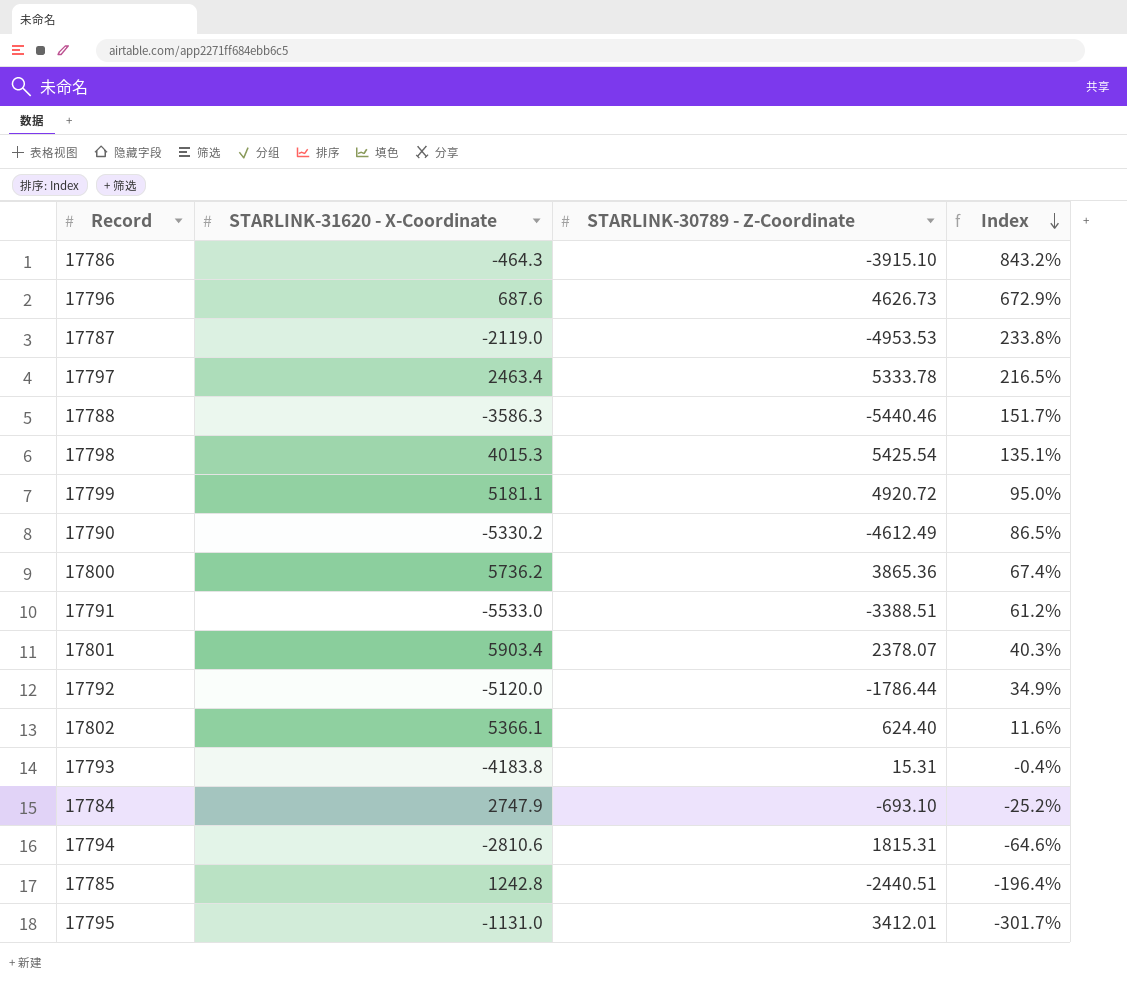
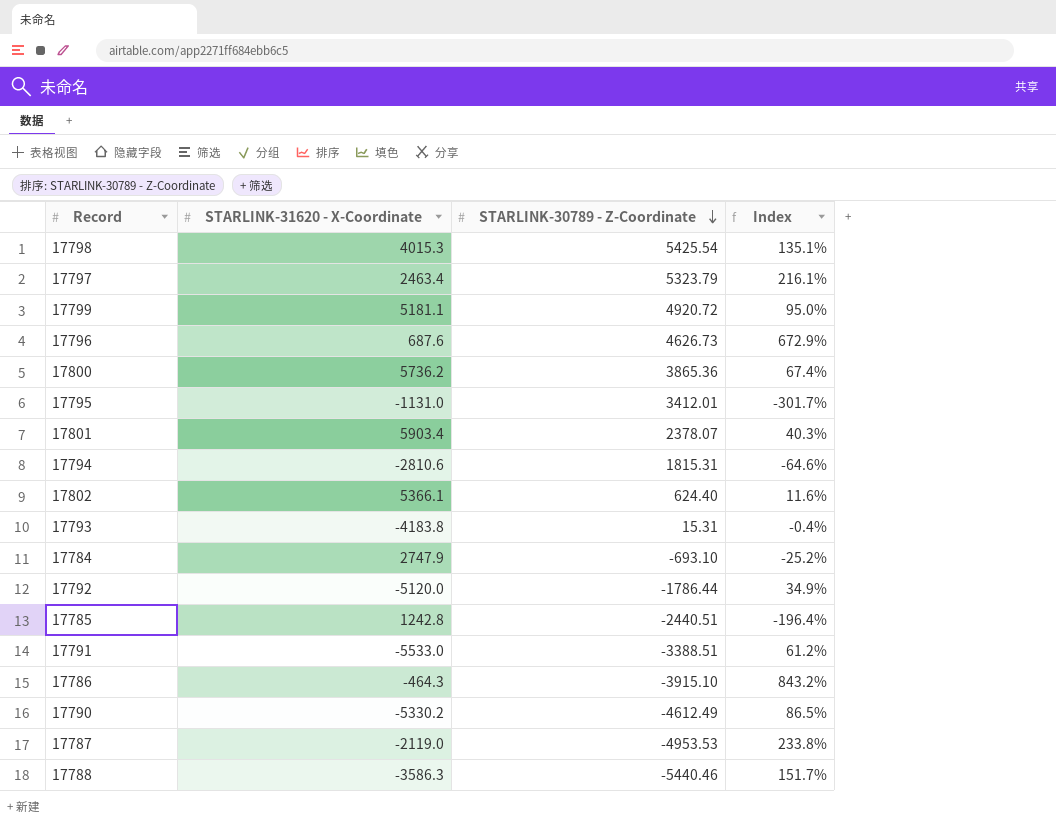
row order: Index descending -> STARLINK-30789 - Z-Coordinate descending
17797 | STARLINK-30789 - Z-Coordinate: 5333.78 -> 5323.79
17797 | Index: 216.5% -> 216.1%

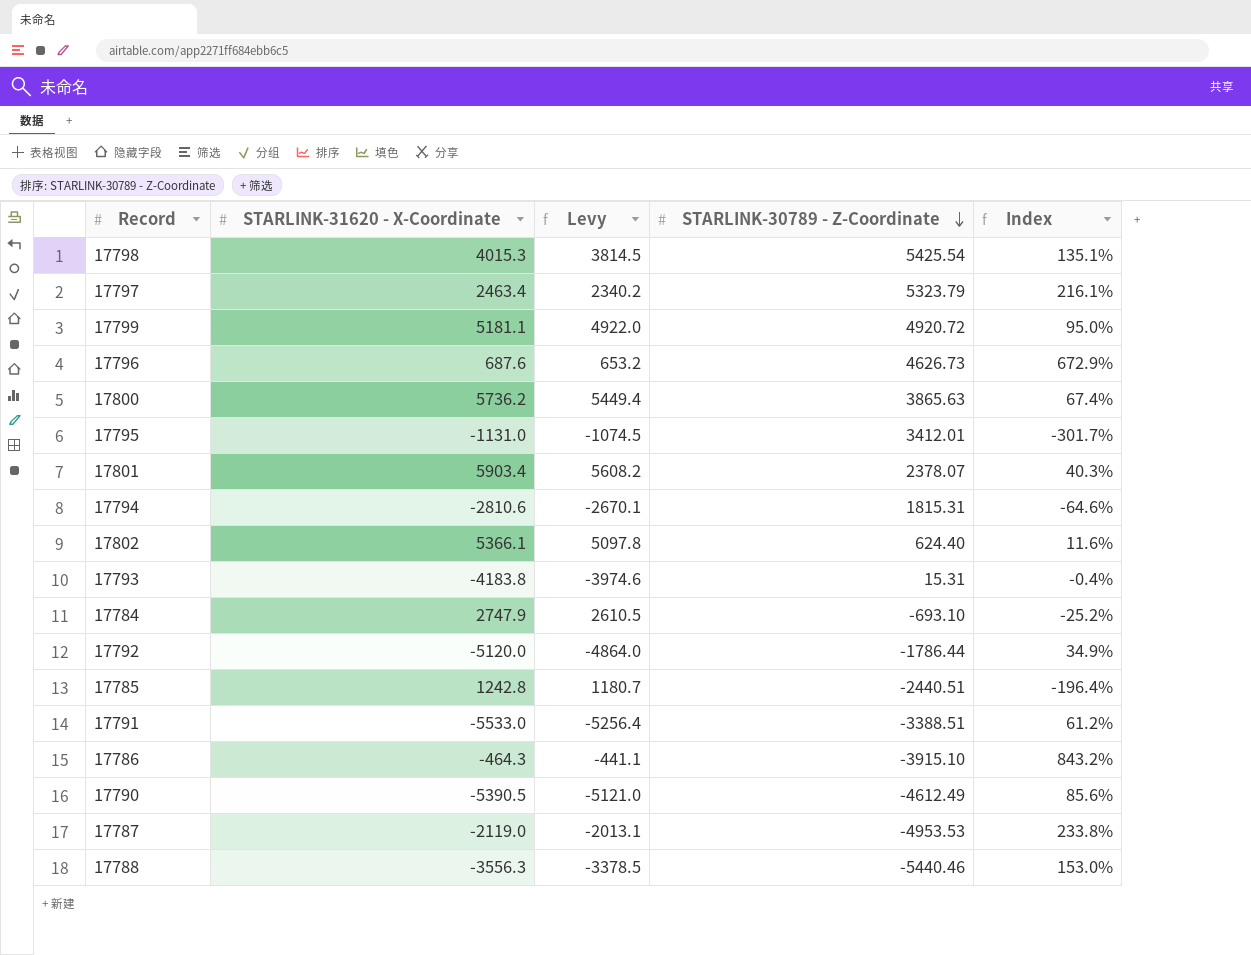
column Levy | formula: none -> [STARLINK-31620 - X-Coordinate] * 0.95
17800 | STARLINK-30789 - Z-Coordinate: 3865.36 -> 3865.63
17790 | STARLINK-31620 - X-Coordinate: -5330.2 -> -5390.5
17790 | Index: 86.5% -> 85.6%
17788 | STARLINK-31620 - X-Coordinate: -3586.3 -> -3556.3
17788 | Index: 151.7% -> 153.0%

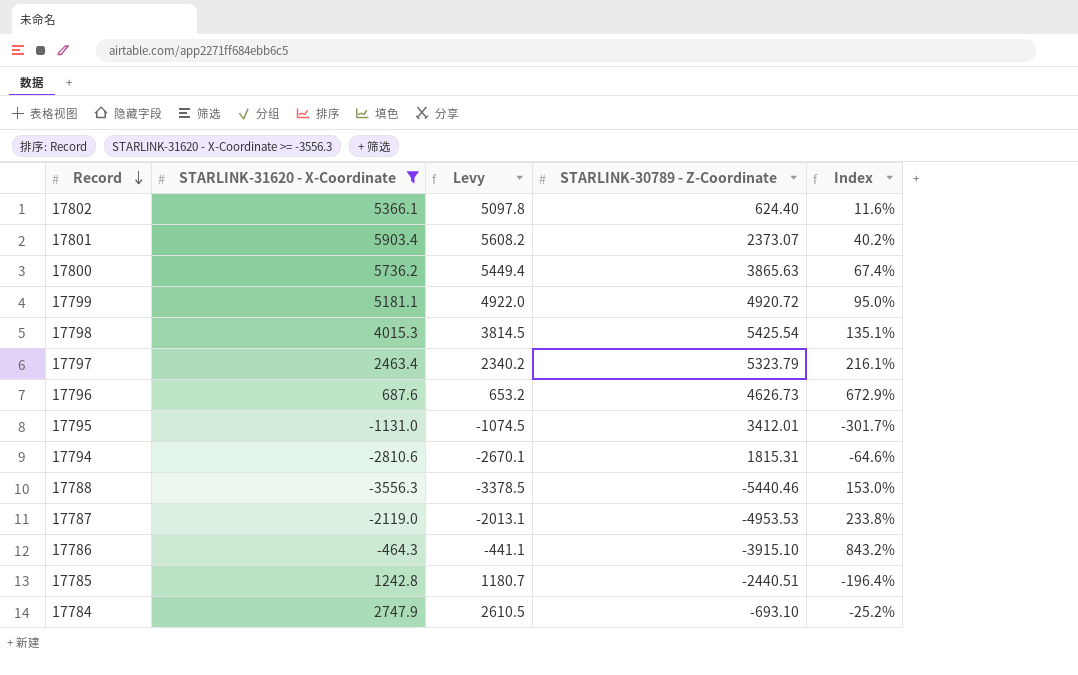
filter: none -> STARLINK-31620 - X-Coordinate >= -3556.3
row order: STARLINK-30789 - Z-Coordinate descending -> Record descending
17801 | STARLINK-30789 - Z-Coordinate: 2378.07 -> 2373.07
17801 | Index: 40.3% -> 40.2%

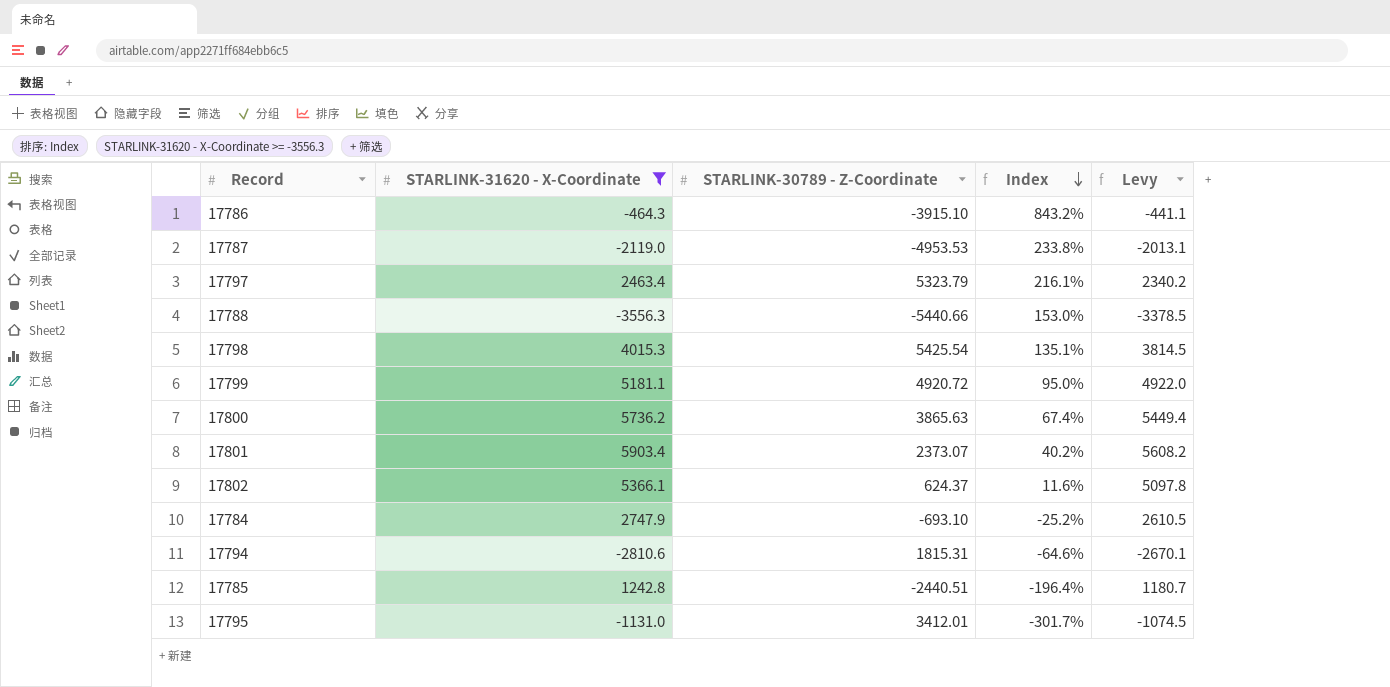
row order: Record descending -> Index descending
column Levy | position: 3 -> 5
row 17796: 687.6 | 653.2 | 4626.73 | 672.9% -> none
17788 | STARLINK-30789 - Z-Coordinate: -5440.46 -> -5440.66
17802 | STARLINK-30789 - Z-Coordinate: 624.40 -> 624.37

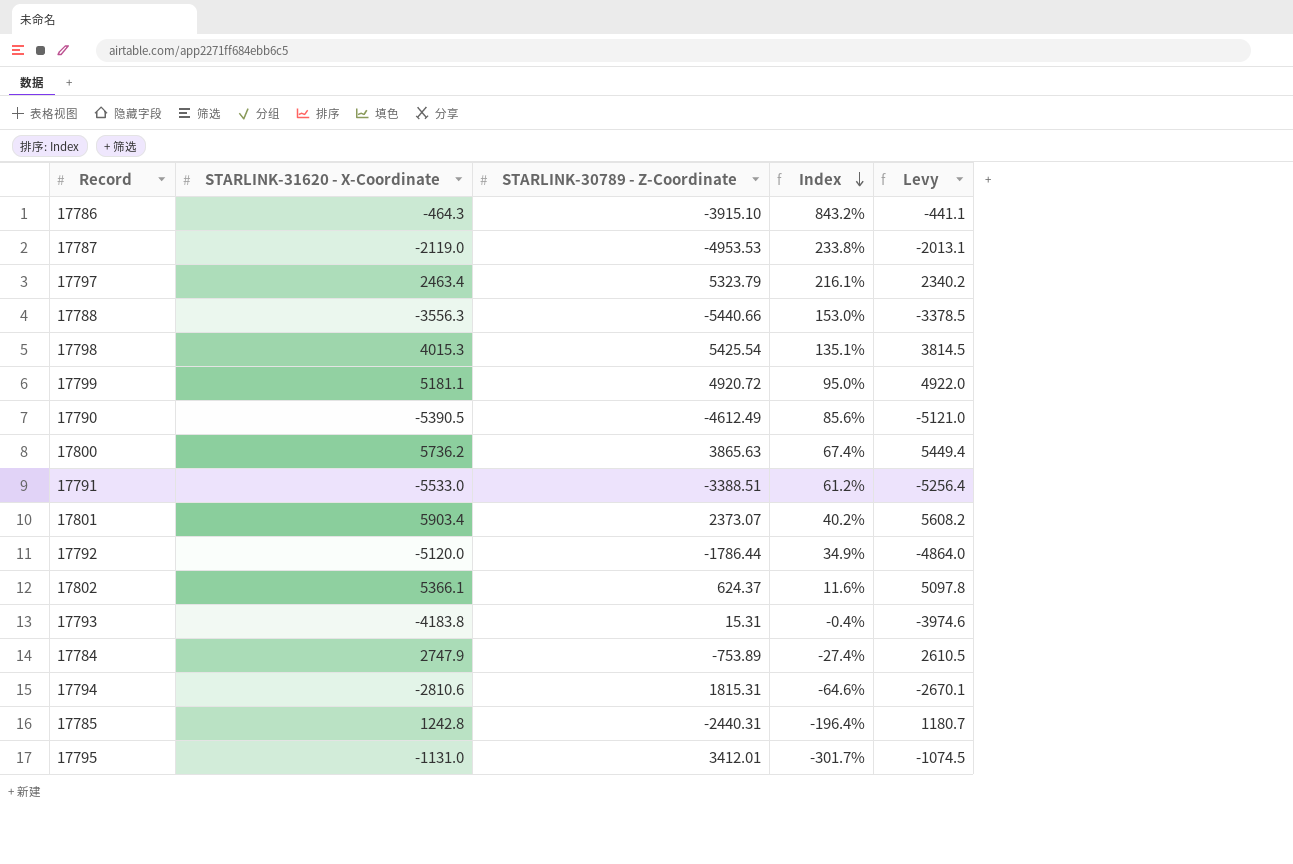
filter: STARLINK-31620 - X-Coordinate >= -3556.3 -> none
17784 | STARLINK-30789 - Z-Coordinate: -693.10 -> -753.89
17784 | Index: -25.2% -> -27.4%
17785 | STARLINK-30789 - Z-Coordinate: -2440.51 -> -2440.31

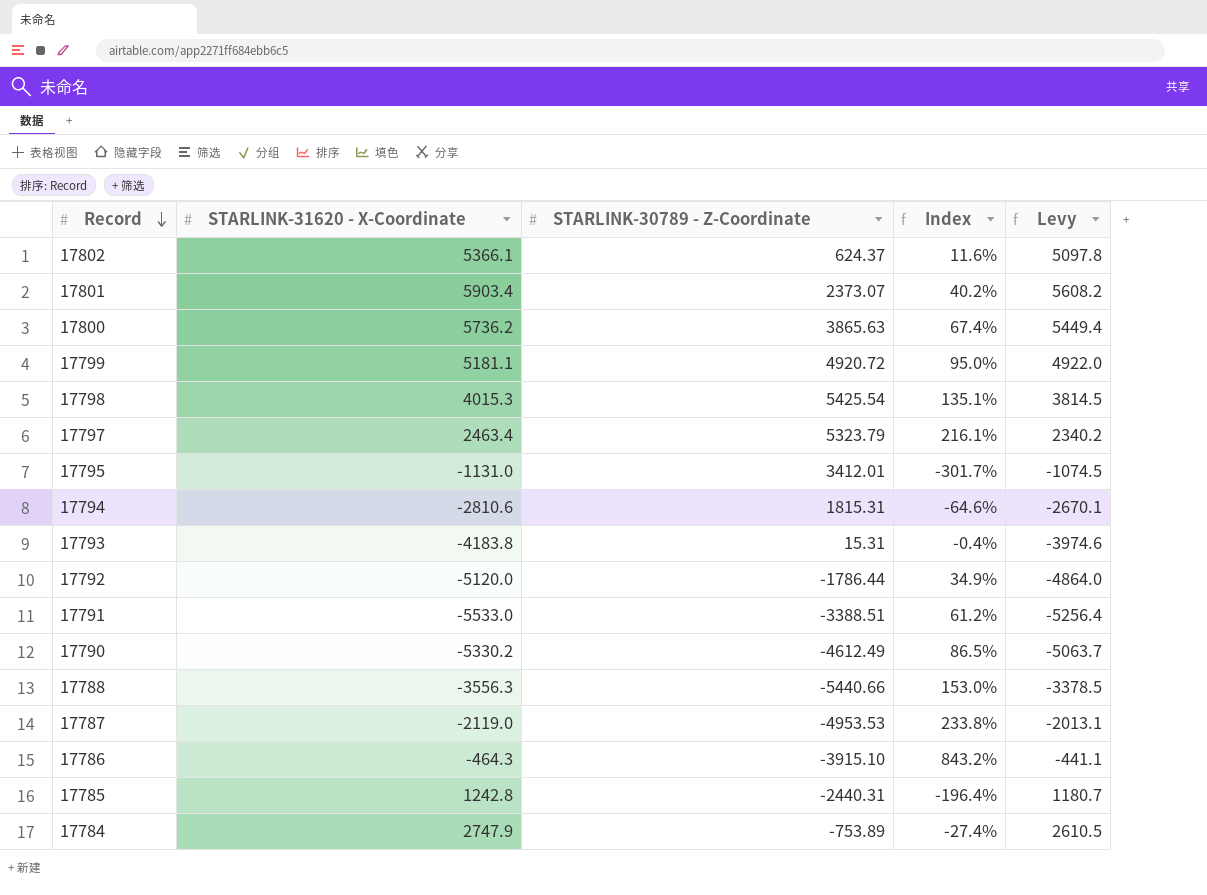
row order: Index descending -> Record descending
17790 | STARLINK-31620 - X-Coordinate: -5390.5 -> -5330.2
17790 | Index: 85.6% -> 86.5%
17790 | Levy: -5121.0 -> -5063.7

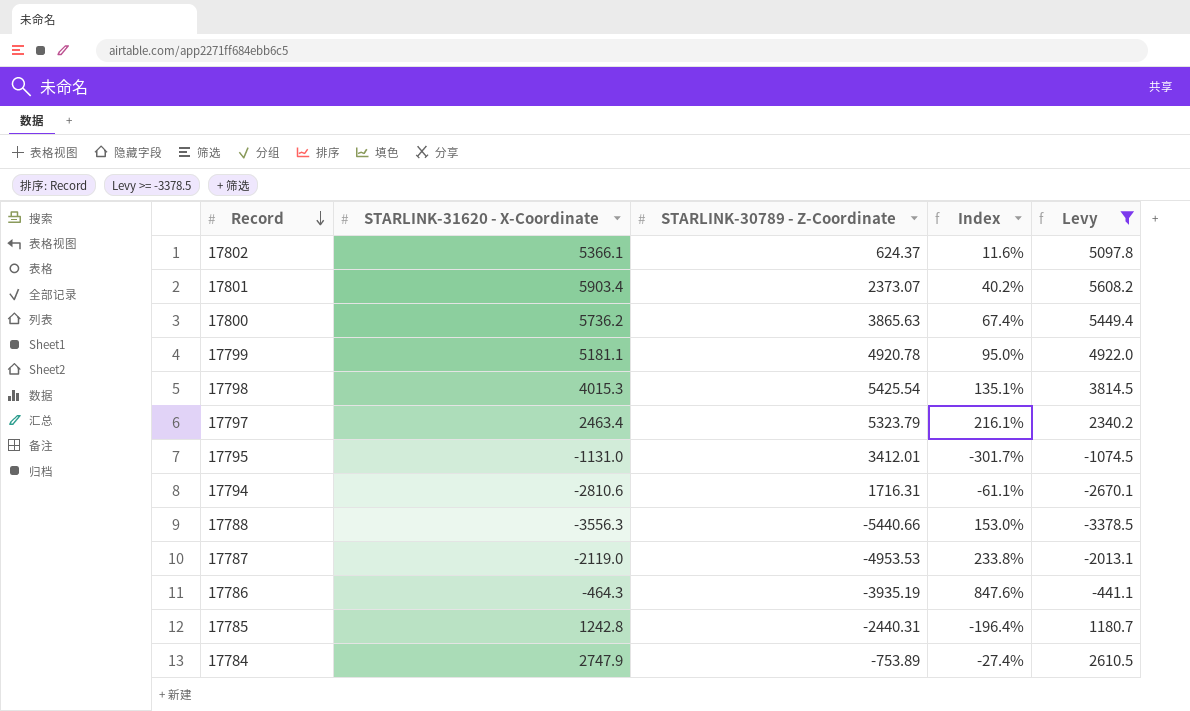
filter: none -> Levy >= -3378.5
17799 | STARLINK-30789 - Z-Coordinate: 4920.72 -> 4920.78
17794 | STARLINK-30789 - Z-Coordinate: 1815.31 -> 1716.31
17794 | Index: -64.6% -> -61.1%
17786 | STARLINK-30789 - Z-Coordinate: -3915.10 -> -3935.19
17786 | Index: 843.2% -> 847.6%

